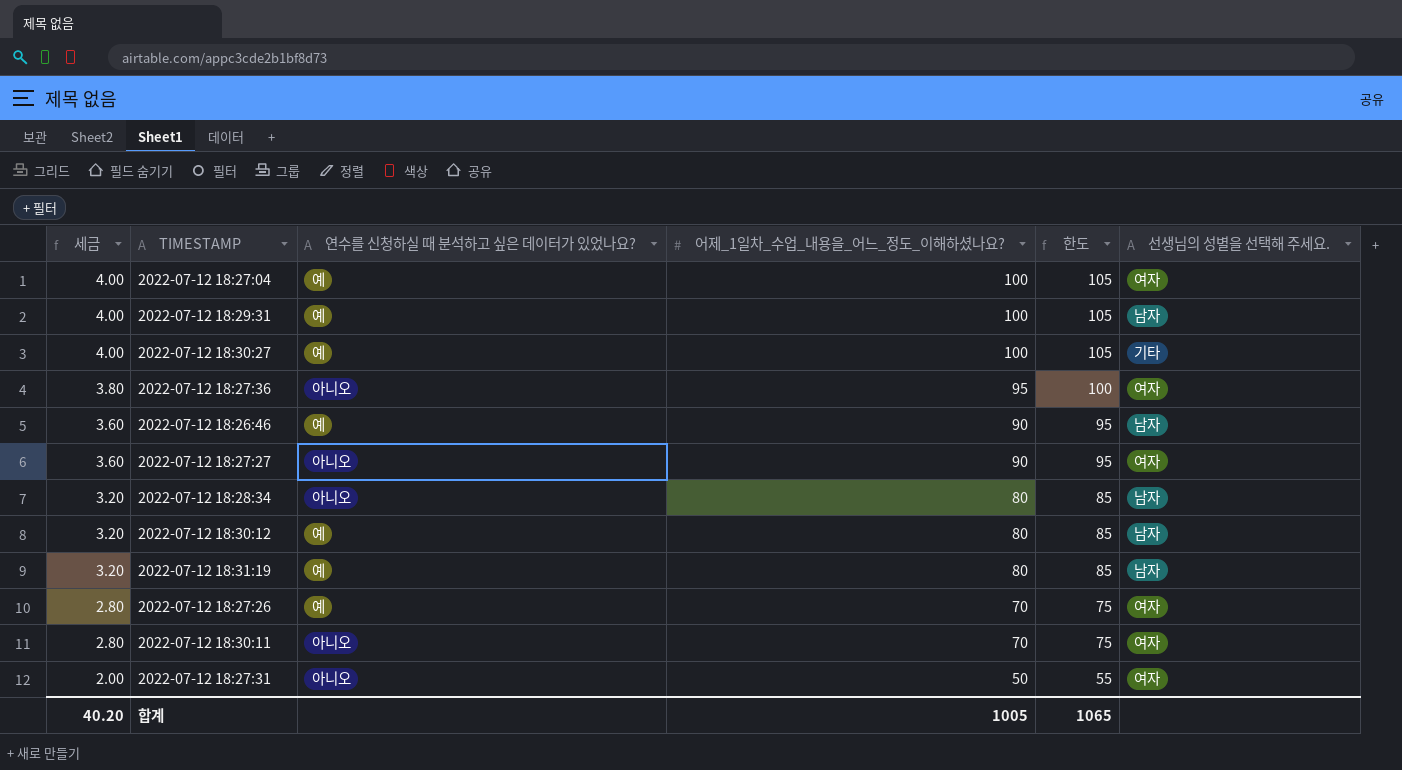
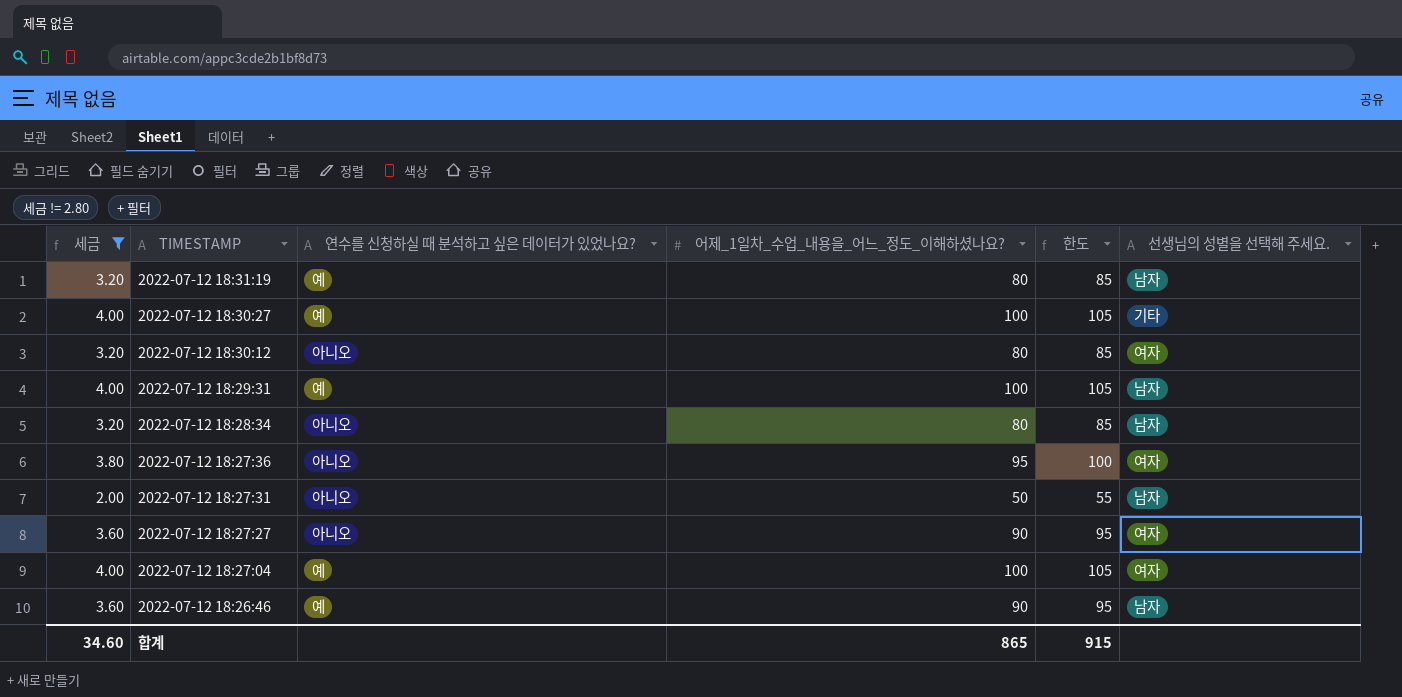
filter: none -> 세금 != 2.80
row order: 세금 descending -> TIMESTAMP descending
2022-07-12 18:30:12 | 연수를 신청하실 때 분석하고 싶은 데이터가 있었나요?: 예 -> 아니오
2022-07-12 18:30:12 | 선생님의 성별을 선택해 주세요.: 남자 -> 여자
2022-07-12 18:27:31 | 선생님의 성별을 선택해 주세요.: 여자 -> 남자
합계 | 세금: 40.20 -> 34.60
합계 | 어제_1일차_수업_내용을_어느_정도_이해하셨나요?: 1005 -> 865
합계 | 한도: 1065 -> 915

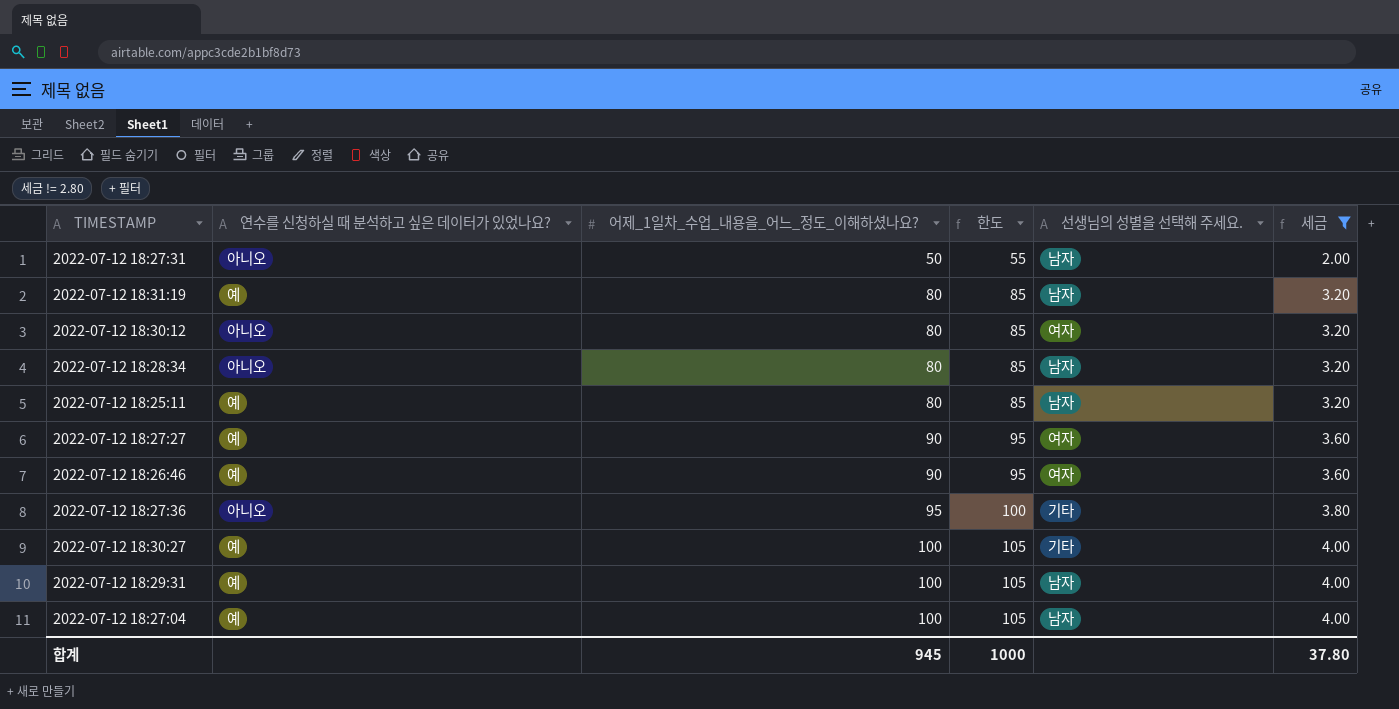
row order: TIMESTAMP descending -> 어제_1일차_수업_내용을_어느_정도_이해하셨나요? ascending
column 세금 | position: 1 -> 6
row 2022-07-12 18:25:11: none -> 예 | 80 | 85 | 남자 | 3.20
2022-07-12 18:27:27 | 연수를 신청하실 때 분석하고 싶은 데이터가 있었나요?: 아니오 -> 예
2022-07-12 18:26:46 | 선생님의 성별을 선택해 주세요.: 남자 -> 여자
2022-07-12 18:27:36 | 선생님의 성별을 선택해 주세요.: 여자 -> 기타
2022-07-12 18:27:04 | 선생님의 성별을 선택해 주세요.: 여자 -> 남자
합계 | 어제_1일차_수업_내용을_어느_정도_이해하셨나요?: 865 -> 945
합계 | 한도: 915 -> 1000
합계 | 세금: 34.60 -> 37.80

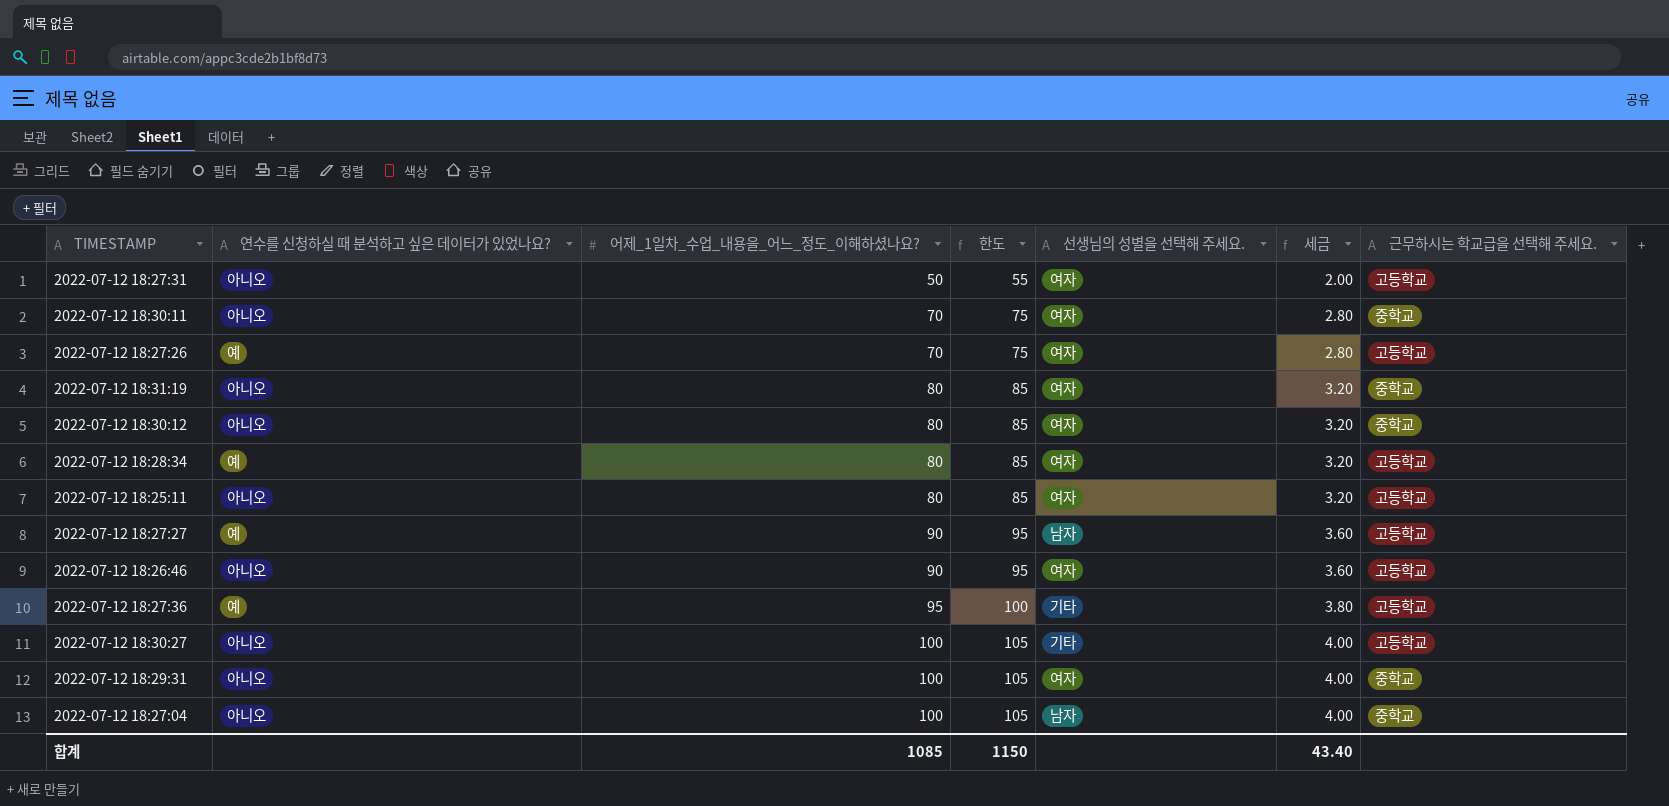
filter: 세금 != 2.80 -> none
column 근무하시는 학교급을 선택해 주세요. | position: none -> 7
2022-07-12 18:27:31 | 선생님의 성별을 선택해 주세요.: 남자 -> 여자
2022-07-12 18:31:19 | 연수를 신청하실 때 분석하고 싶은 데이터가 있었나요?: 예 -> 아니오
2022-07-12 18:31:19 | 선생님의 성별을 선택해 주세요.: 남자 -> 여자
2022-07-12 18:28:34 | 연수를 신청하실 때 분석하고 싶은 데이터가 있었나요?: 아니오 -> 예
2022-07-12 18:28:34 | 선생님의 성별을 선택해 주세요.: 남자 -> 여자
2022-07-12 18:25:11 | 연수를 신청하실 때 분석하고 싶은 데이터가 있었나요?: 예 -> 아니오
2022-07-12 18:25:11 | 선생님의 성별을 선택해 주세요.: 남자 -> 여자
2022-07-12 18:27:27 | 선생님의 성별을 선택해 주세요.: 여자 -> 남자
2022-07-12 18:26:46 | 연수를 신청하실 때 분석하고 싶은 데이터가 있었나요?: 예 -> 아니오
2022-07-12 18:27:36 | 연수를 신청하실 때 분석하고 싶은 데이터가 있었나요?: 아니오 -> 예
2022-07-12 18:30:27 | 연수를 신청하실 때 분석하고 싶은 데이터가 있었나요?: 예 -> 아니오
2022-07-12 18:29:31 | 연수를 신청하실 때 분석하고 싶은 데이터가 있었나요?: 예 -> 아니오
2022-07-12 18:29:31 | 선생님의 성별을 선택해 주세요.: 남자 -> 여자
2022-07-12 18:27:04 | 연수를 신청하실 때 분석하고 싶은 데이터가 있었나요?: 예 -> 아니오
합계 | 어제_1일차_수업_내용을_어느_정도_이해하셨나요?: 945 -> 1085
합계 | 한도: 1000 -> 1150
합계 | 세금: 37.80 -> 43.40

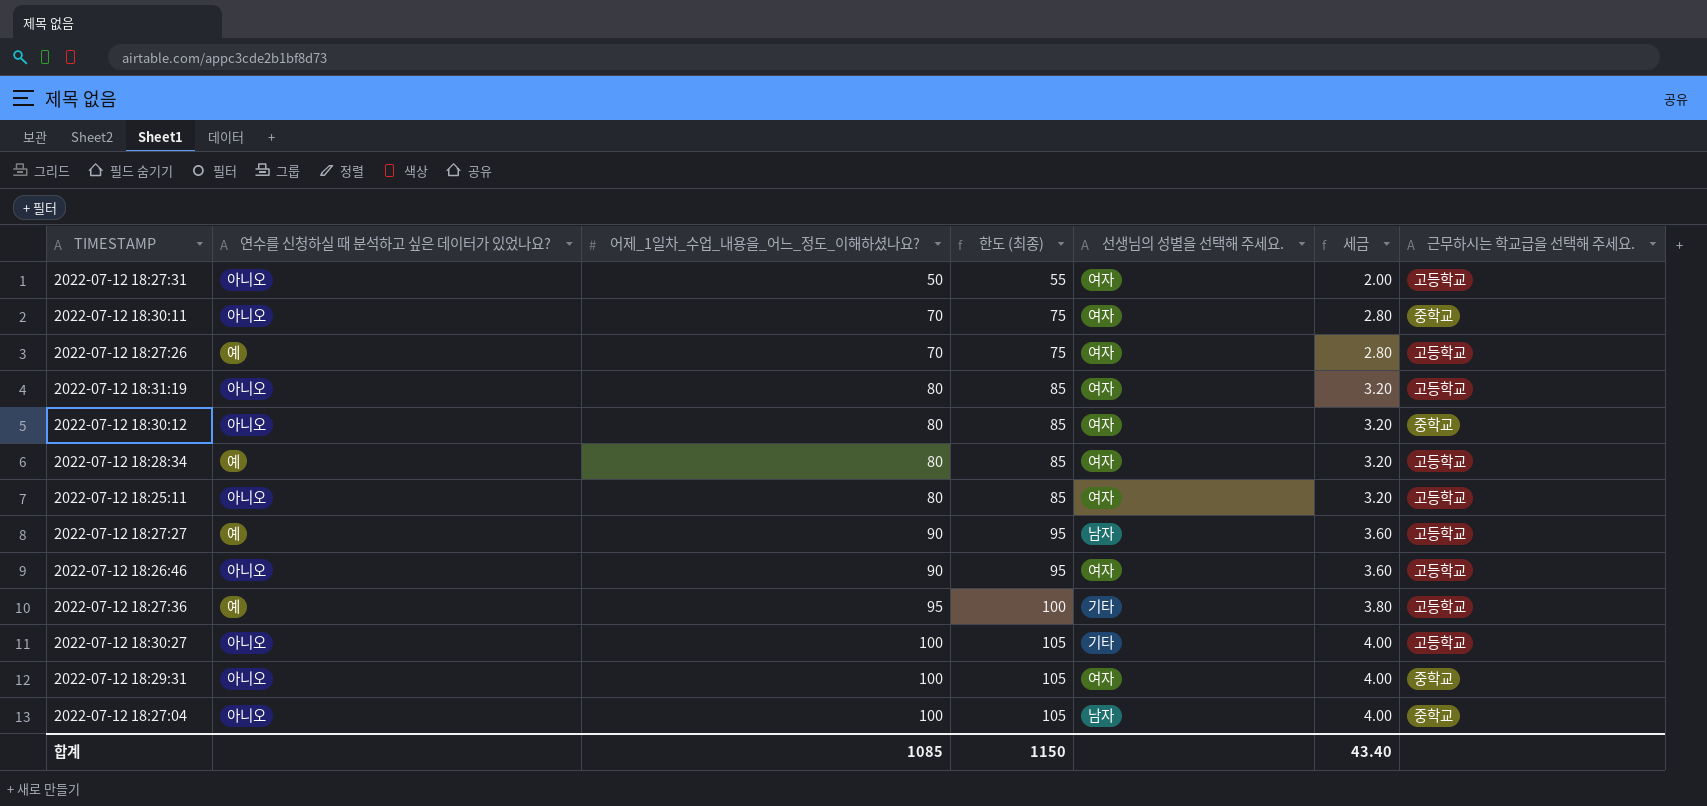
column name: 한도 -> 한도 (최종)
2022-07-12 18:31:19 | 근무하시는 학교급을 선택해 주세요.: 중학교 -> 고등학교

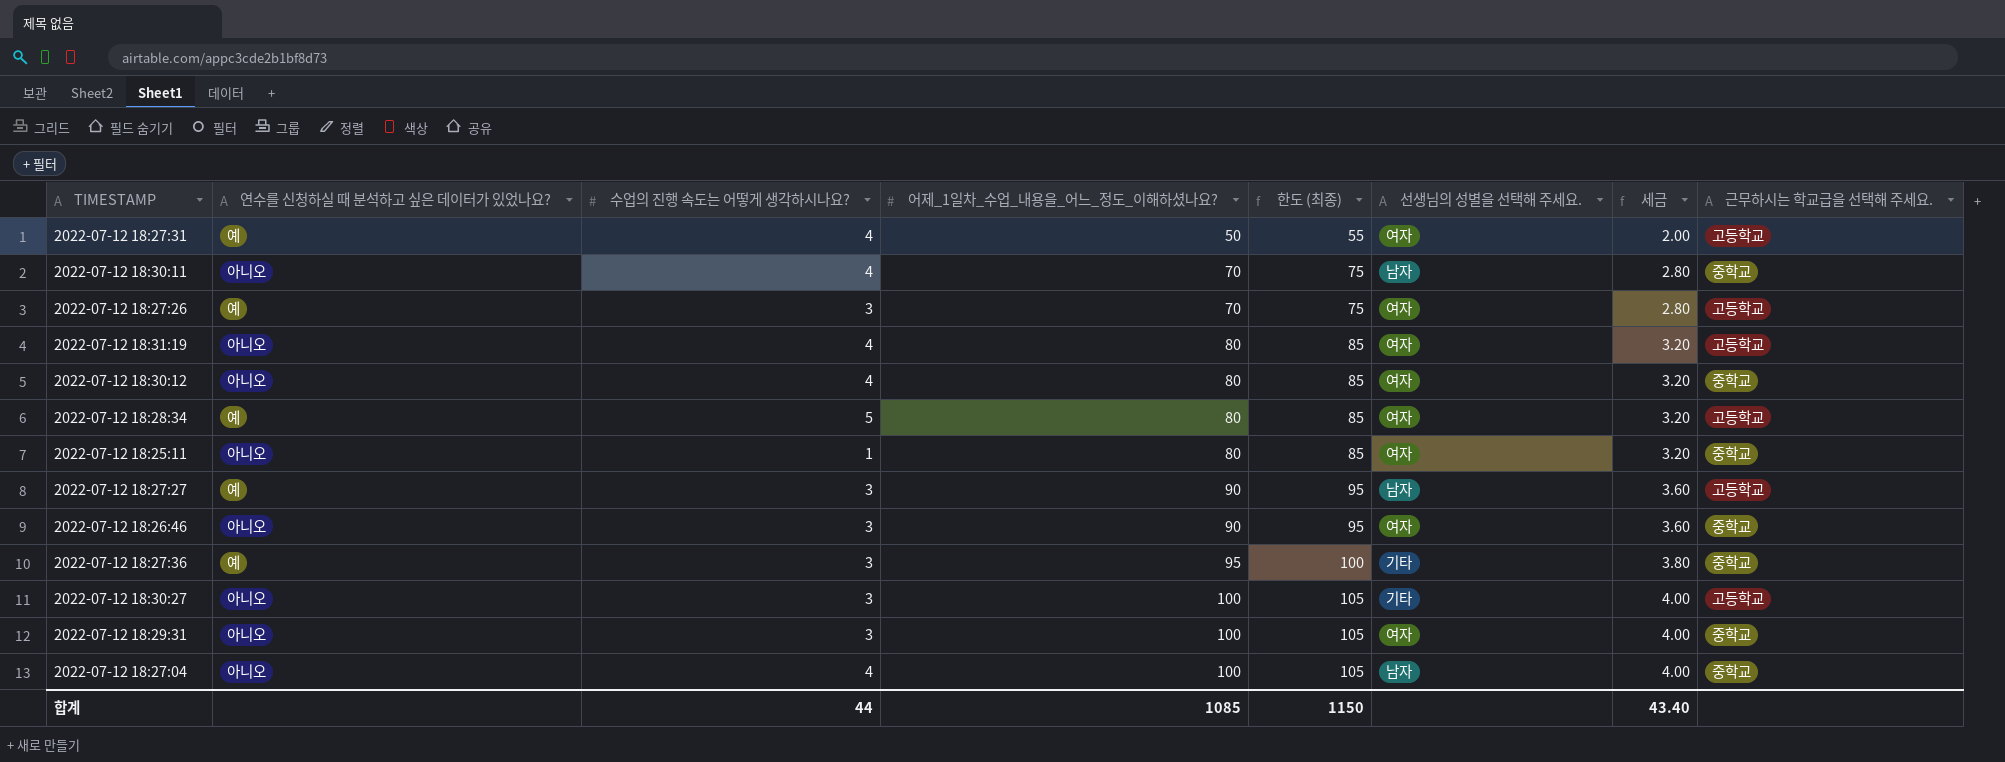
column 수업의 진행 속도는 어떻게 생각하시나요? | position: none -> 3
2022-07-12 18:27:31 | 연수를 신청하실 때 분석하고 싶은 데이터가 있었나요?: 아니오 -> 예
2022-07-12 18:30:11 | 선생님의 성별을 선택해 주세요.: 여자 -> 남자
2022-07-12 18:25:11 | 근무하시는 학교급을 선택해 주세요.: 고등학교 -> 중학교
2022-07-12 18:26:46 | 근무하시는 학교급을 선택해 주세요.: 고등학교 -> 중학교
2022-07-12 18:27:36 | 근무하시는 학교급을 선택해 주세요.: 고등학교 -> 중학교

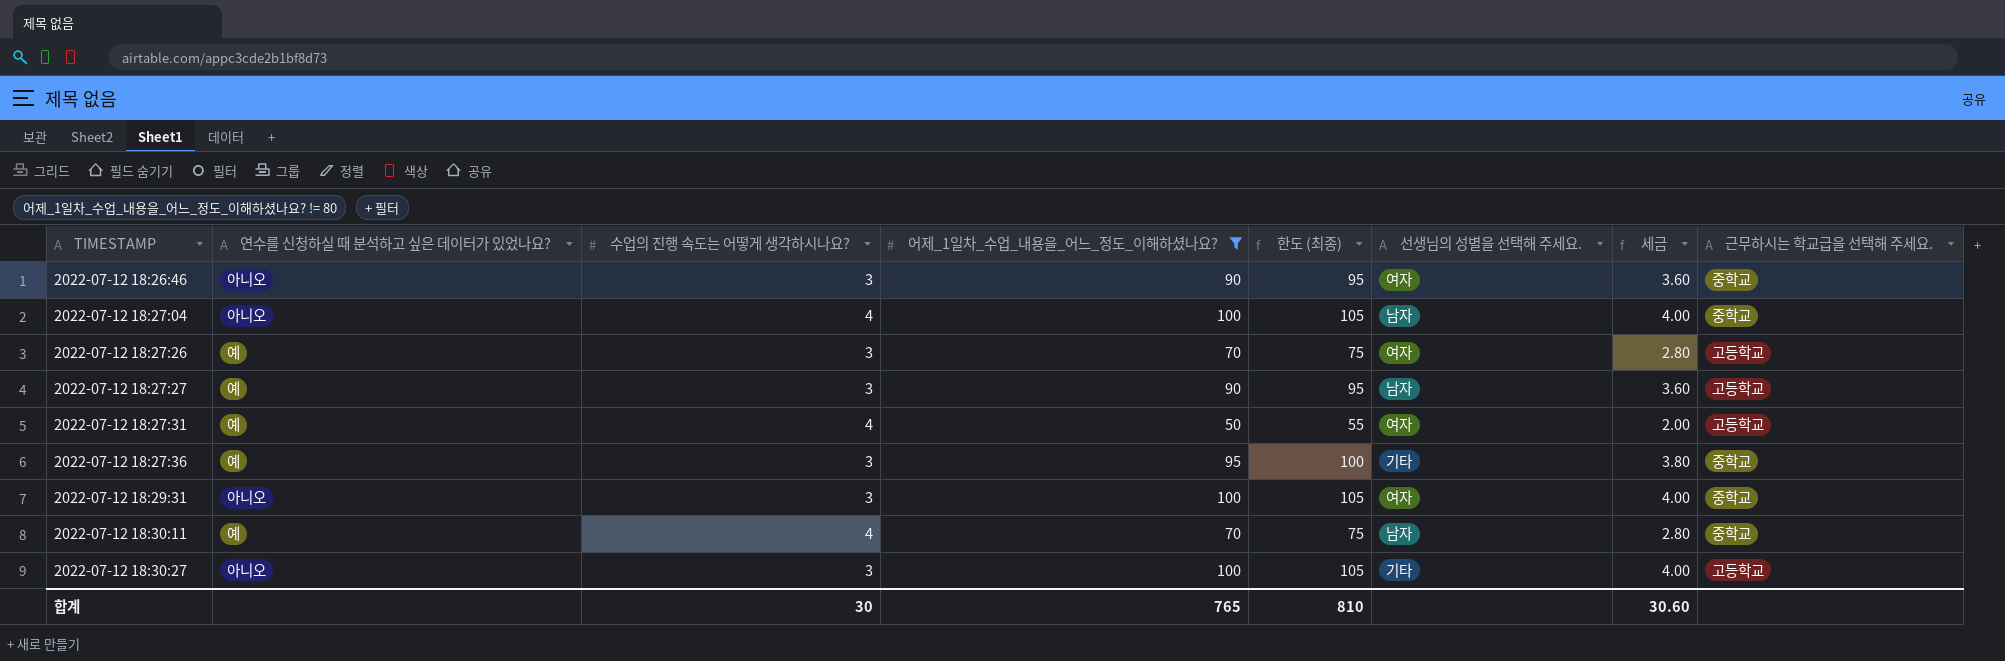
filter: none -> 어제_1일차_수업_내용을_어느_정도_이해하셨나요? != 80
row order: 어제_1일차_수업_내용을_어느_정도_이해하셨나요? ascending -> TIMESTAMP ascending
2022-07-12 18:30:11 | 연수를 신청하실 때 분석하고 싶은 데이터가 있었나요?: 아니오 -> 예
합계 | 수업의 진행 속도는 어떻게 생각하시나요?: 44 -> 30
합계 | 어제_1일차_수업_내용을_어느_정도_이해하셨나요?: 1085 -> 765
합계 | 한도 (최종): 1150 -> 810
합계 | 세금: 43.40 -> 30.60

